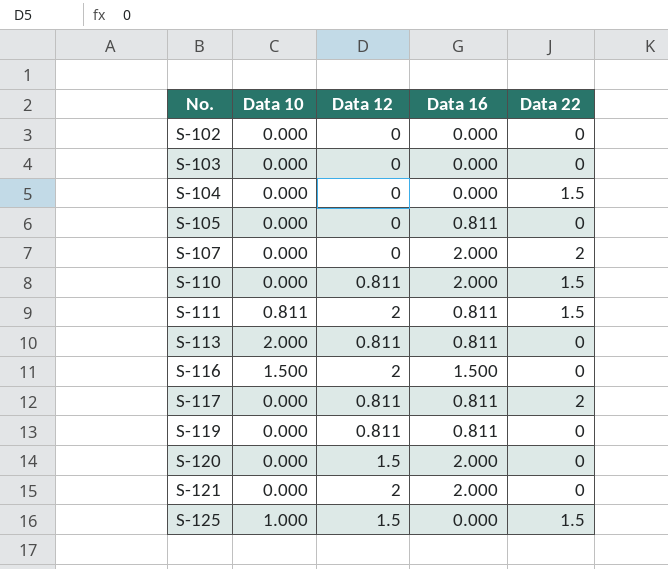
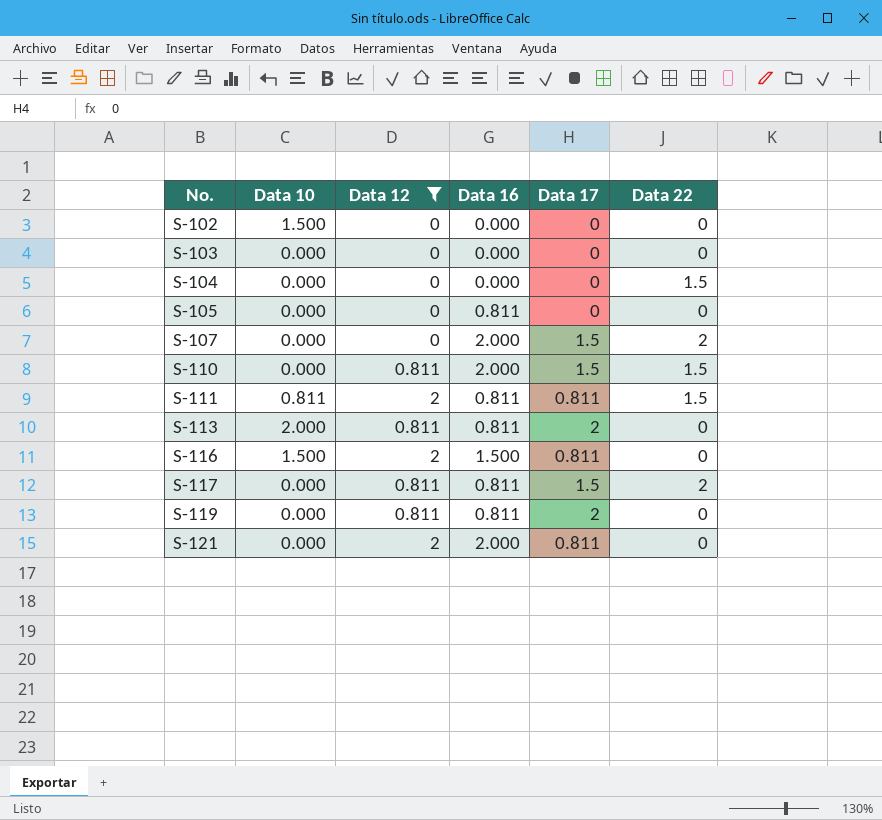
filter: none -> Data 12 != 1.5
column Data 17 | position: none -> 5
S-102 | Data 10: 0.000 -> 1.500

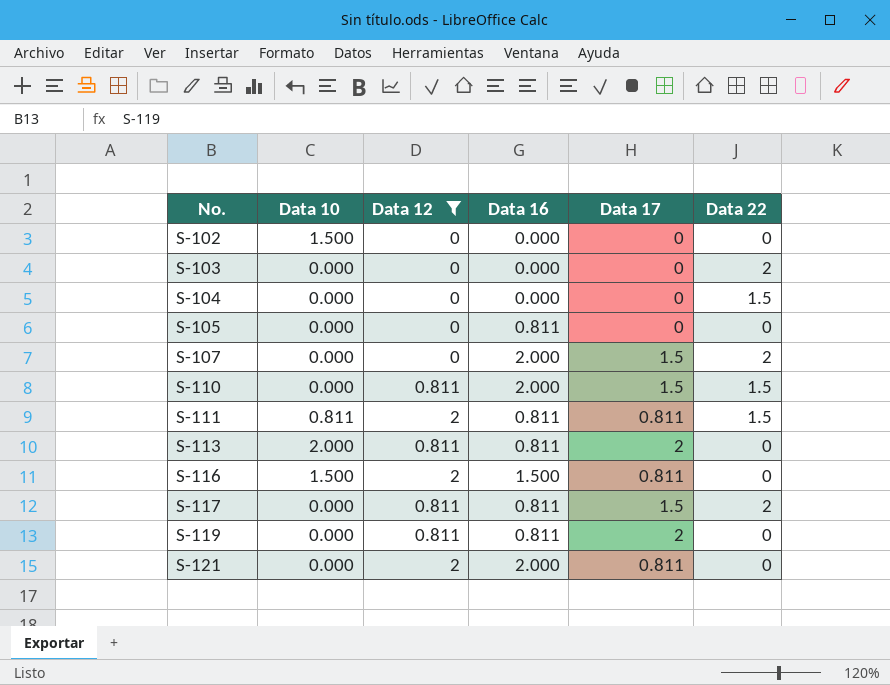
S-103 | Data 22: 0 -> 2

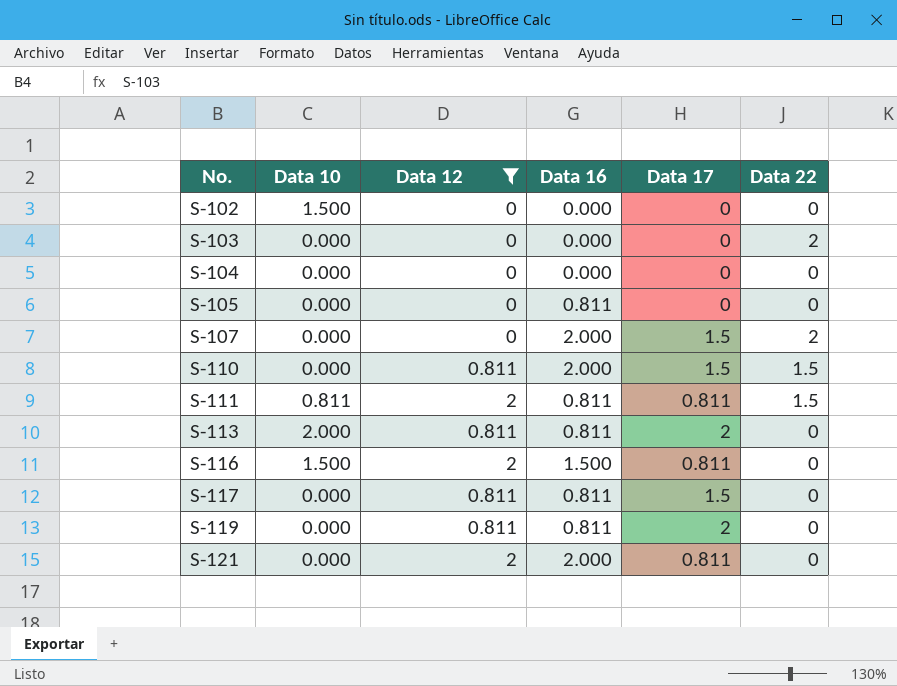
S-104 | Data 22: 1.5 -> 0
S-117 | Data 22: 2 -> 0

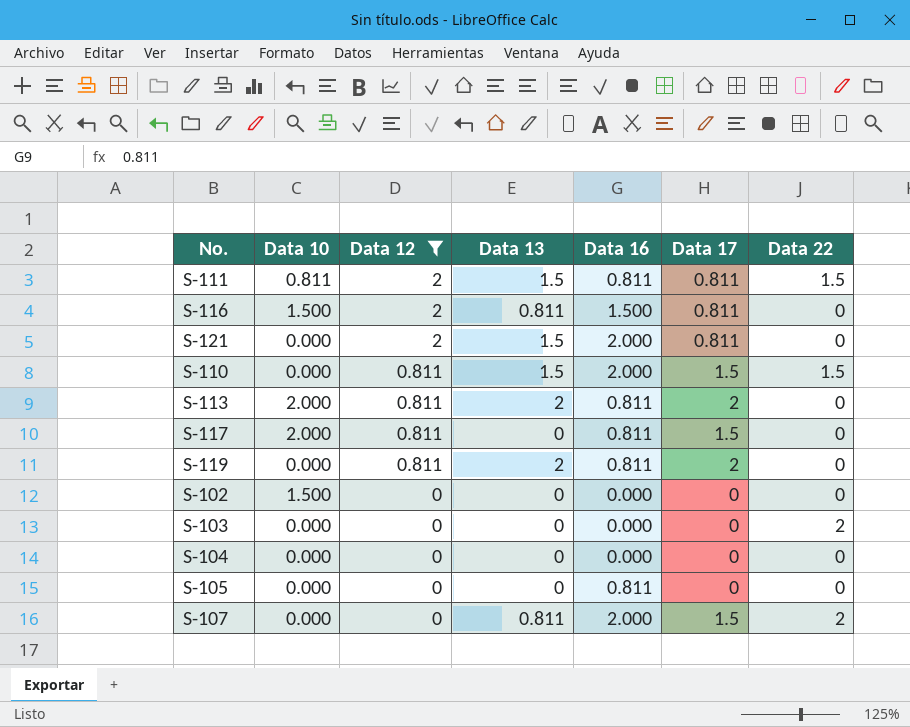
row order: No. ascending -> Data 12 descending
column Data 13 | position: none -> 4
S-117 | Data 10: 0.000 -> 2.000

